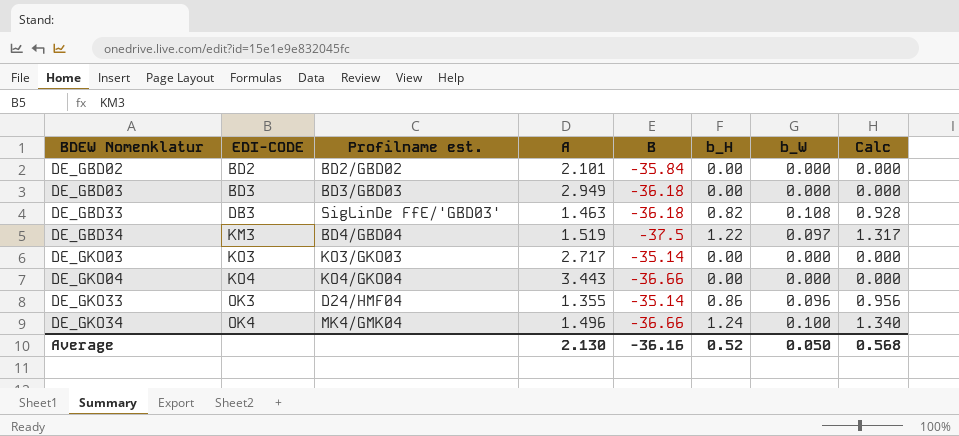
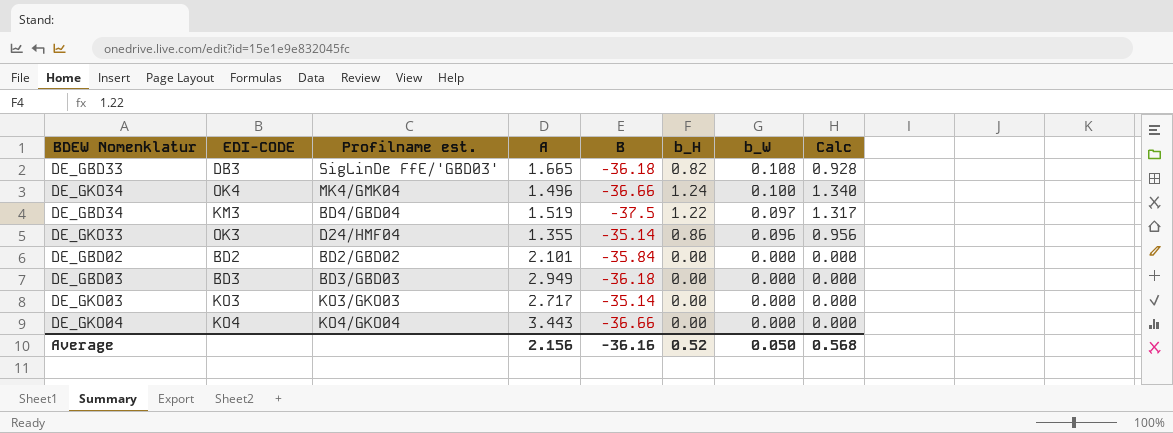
row order: BDEW Nomenklatur ascending -> b_W descending
DE_GBD33 | A: 1.463 -> 1.665
Average | A: 2.130 -> 2.156

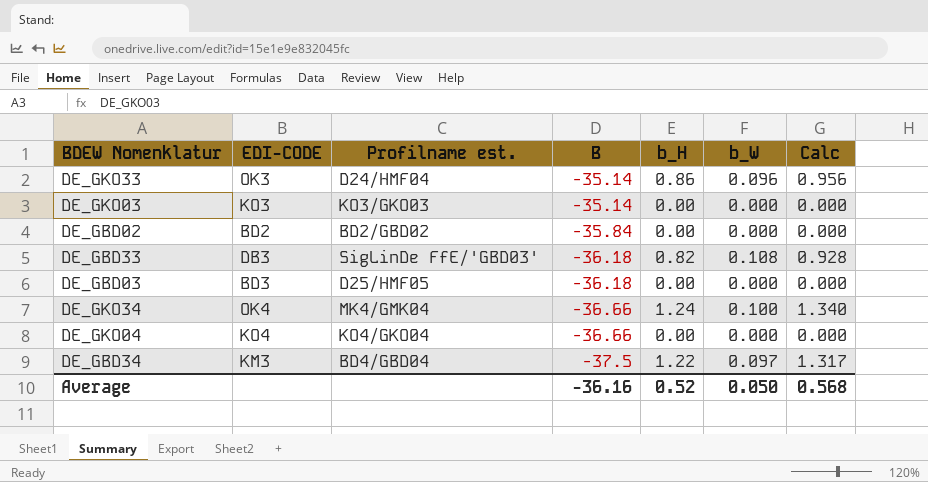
row order: b_W descending -> B descending
column A | position: 4 -> none
DE_GBD03 | Profilname est.: BD3/GBD03 -> D25/HMF05

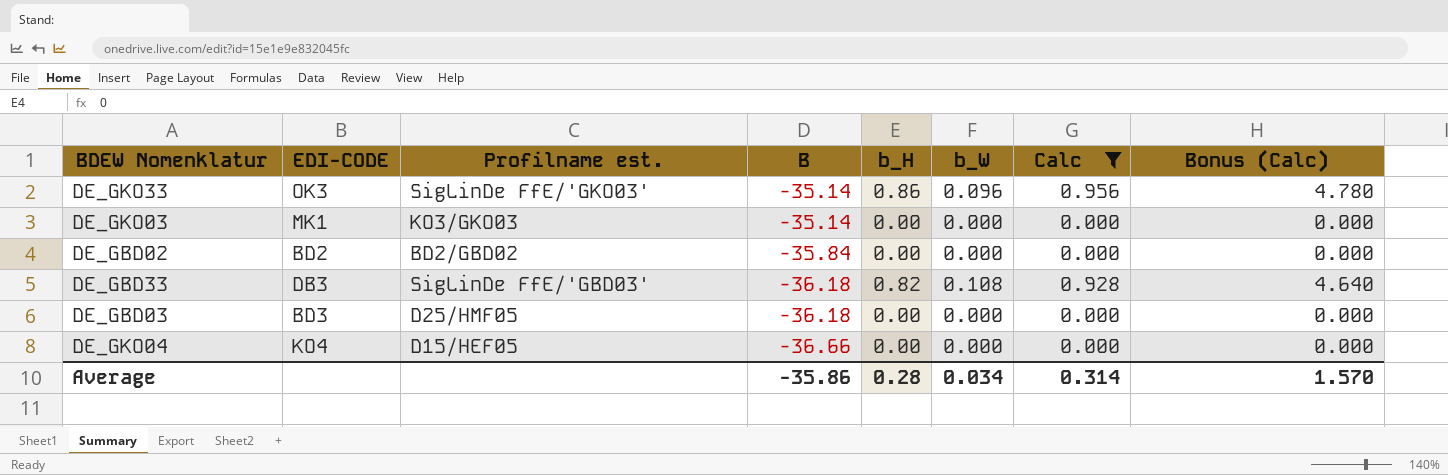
filter: none -> Calc <= 0.956
column Bonus (Calc) | formula: none -> [Calc] * 5
DE_GKO33 | Profilname est.: D24/HMF04 -> SigLinDe FfE/'GKO03'
DE_GKO03 | EDI-CODE: KO3 -> MK1
DE_GKO04 | Profilname est.: KO4/GKO04 -> D15/HEF05
Average | B: -36.16 -> -35.86
Average | b_H: 0.52 -> 0.28
Average | b_W: 0.050 -> 0.034
Average | Calc: 0.568 -> 0.314

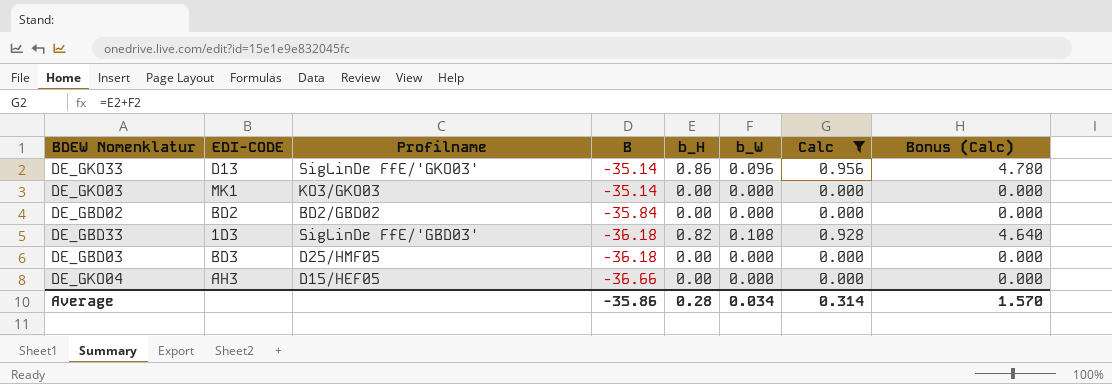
column name: Profilname est. -> Profilname
DE_GKO33 | EDI-CODE: OK3 -> D13
DE_GBD33 | EDI-CODE: DB3 -> 1D3
DE_GKO04 | EDI-CODE: KO4 -> AH3

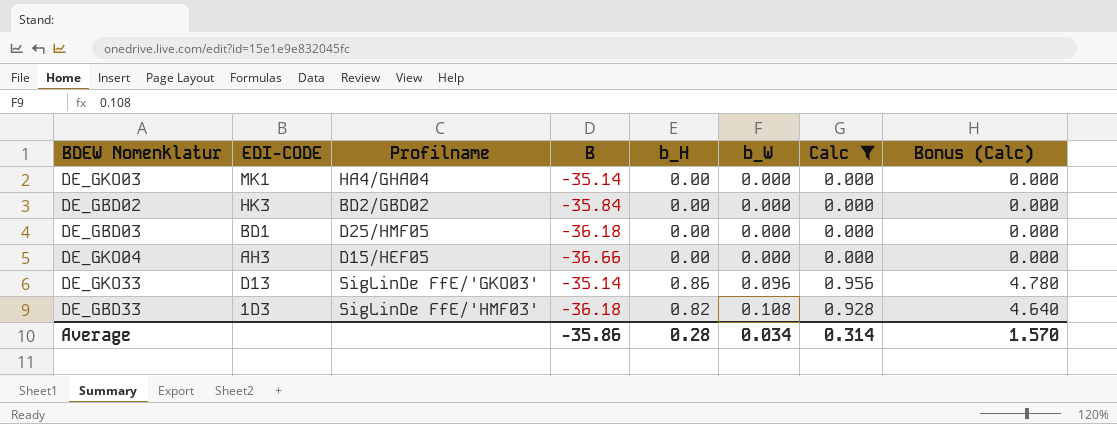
row order: B descending -> b_W ascending
DE_GKO03 | Profilname: KO3/GKO03 -> HA4/GHA04
DE_GBD02 | EDI-CODE: BD2 -> HK3
DE_GBD03 | EDI-CODE: BD3 -> BD1
DE_GBD33 | Profilname: SigLinDe FfE/'GBD03' -> SigLinDe FfE/'HMF03'

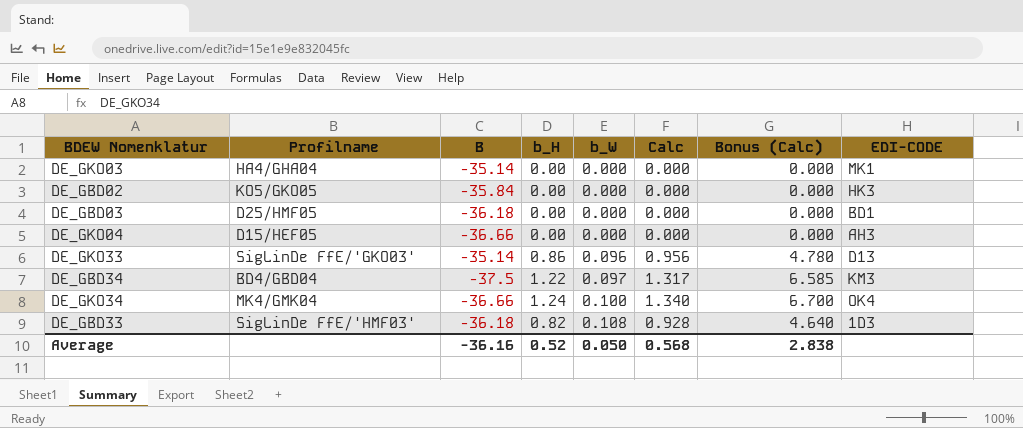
filter: Calc <= 0.956 -> none
column EDI-CODE | position: 2 -> 8
DE_GBD02 | Profilname: BD2/GBD02 -> KO5/GKO05
Average | B: -35.86 -> -36.16
Average | b_H: 0.28 -> 0.52
Average | b_W: 0.034 -> 0.050
Average | Calc: 0.314 -> 0.568
Average | Bonus (Calc): 1.570 -> 2.838

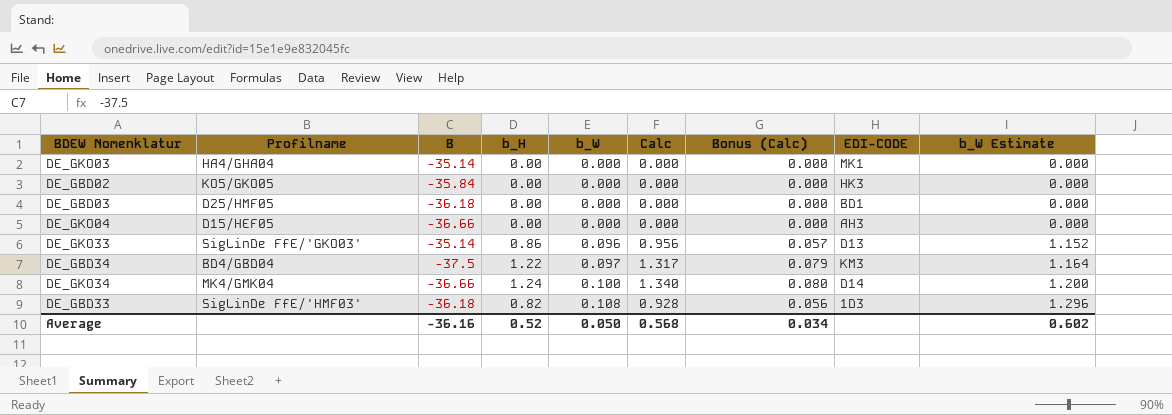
column Bonus (Calc) | formula: [Calc] * 5 -> [Calc] * 0.06
column b_W Estimate | formula: none -> [b_W] * 12
DE_GKO34 | EDI-CODE: OK4 -> D14
Average | Bonus (Calc): 2.838 -> 0.034

